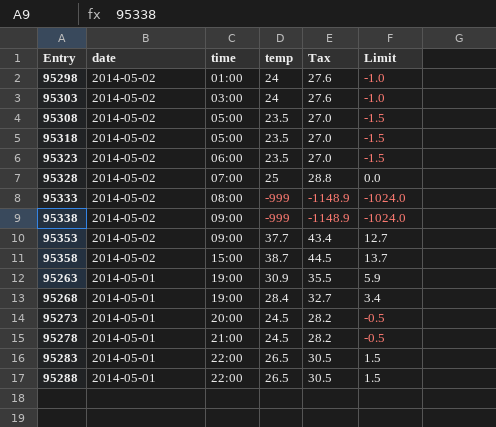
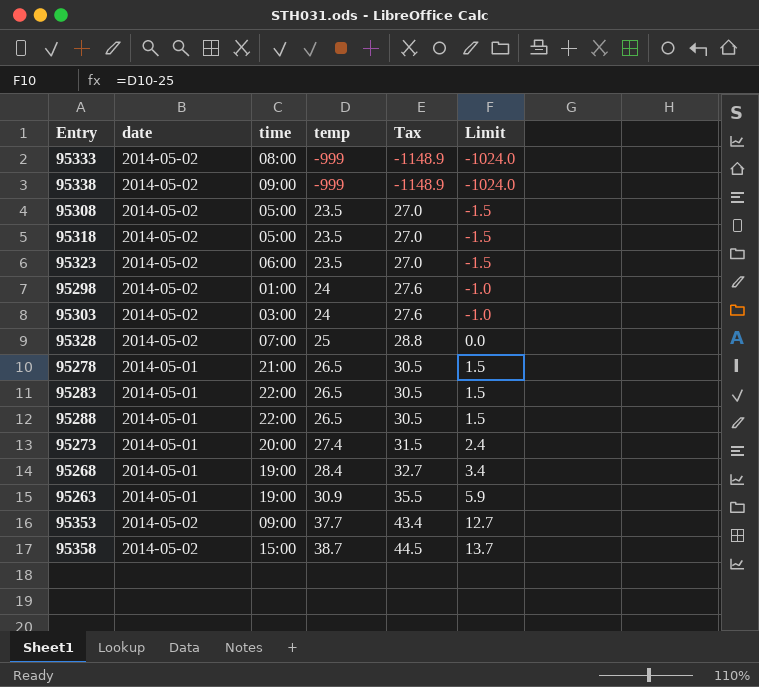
row order: date descending -> temp ascending
95278 | temp: 24.5 -> 26.5
95278 | Tax: 28.2 -> 30.5
95278 | Limit: -0.5 -> 1.5
95273 | temp: 24.5 -> 27.4
95273 | Tax: 28.2 -> 31.5
95273 | Limit: -0.5 -> 2.4

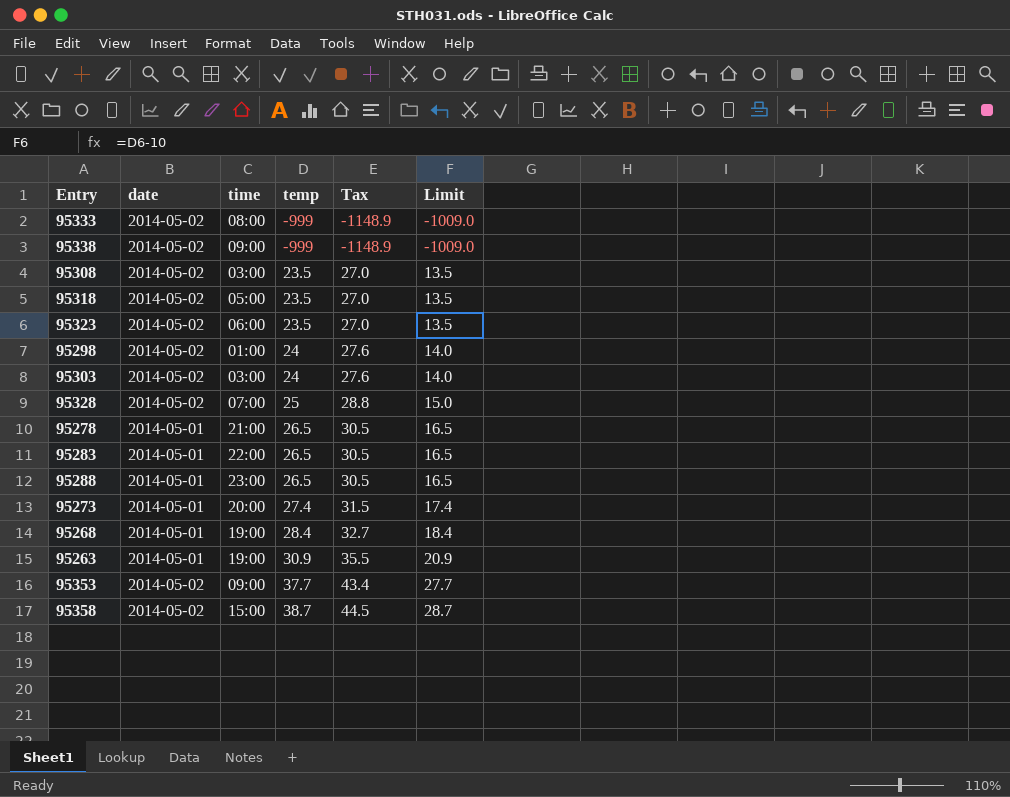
column Limit | formula: [temp] - 25 -> [temp] - 10
95308 | time: 05:00 -> 03:00
95288 | time: 22:00 -> 23:00

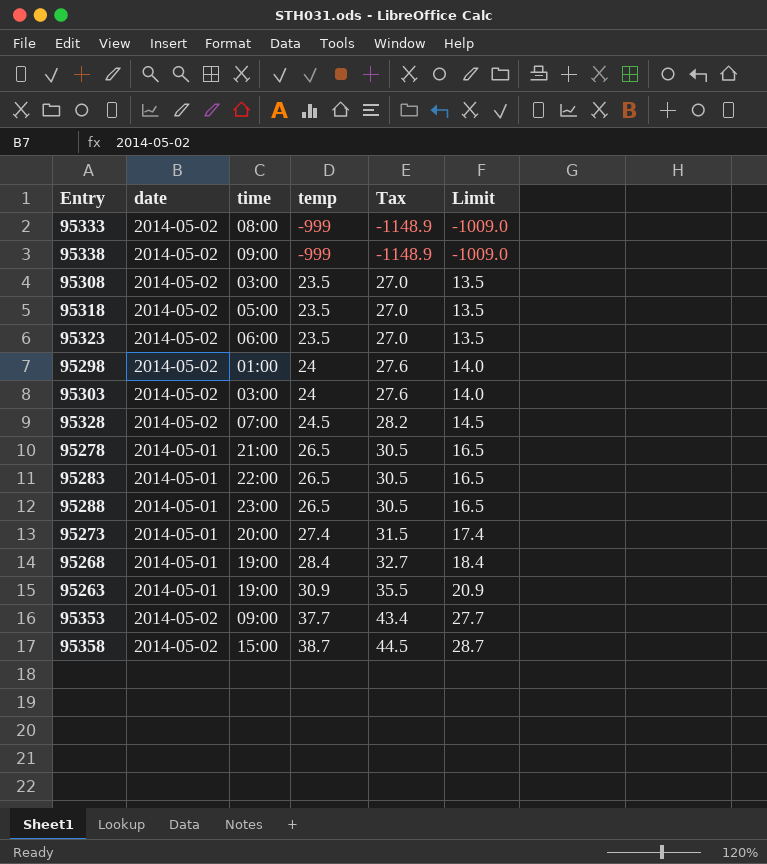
95328 | temp: 25 -> 24.5
95328 | Tax: 28.8 -> 28.2
95328 | Limit: 15.0 -> 14.5

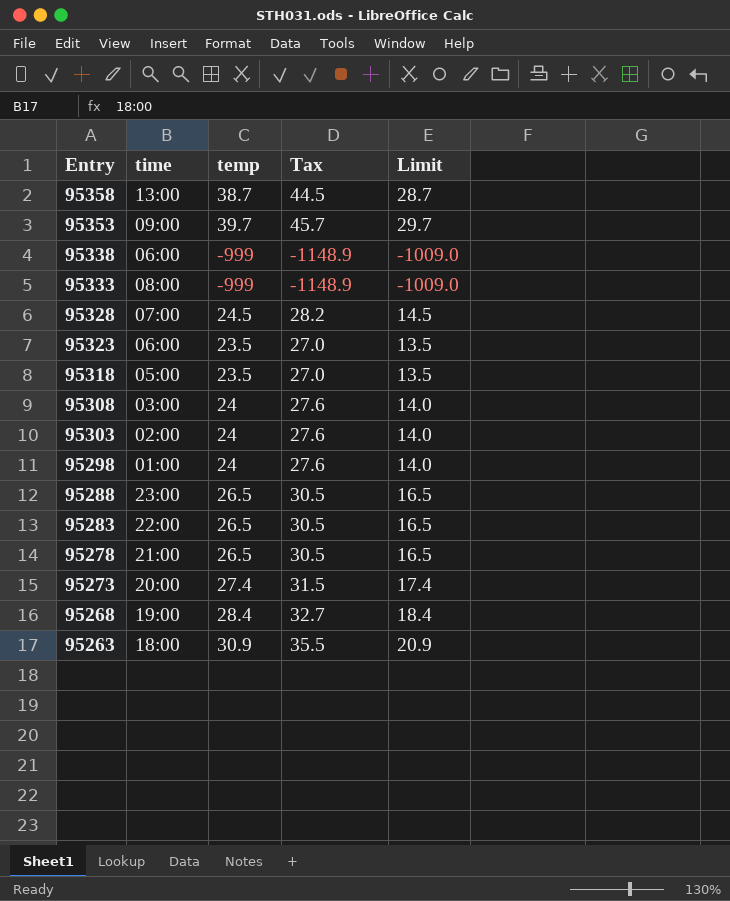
row order: temp ascending -> Entry descending
column date | position: 2 -> none
95358 | time: 15:00 -> 13:00
95353 | temp: 37.7 -> 39.7
95353 | Tax: 43.4 -> 45.7
95353 | Limit: 27.7 -> 29.7
95338 | time: 09:00 -> 06:00
95308 | temp: 23.5 -> 24
95308 | Tax: 27.0 -> 27.6
95308 | Limit: 13.5 -> 14.0
95303 | time: 03:00 -> 02:00
95263 | time: 19:00 -> 18:00

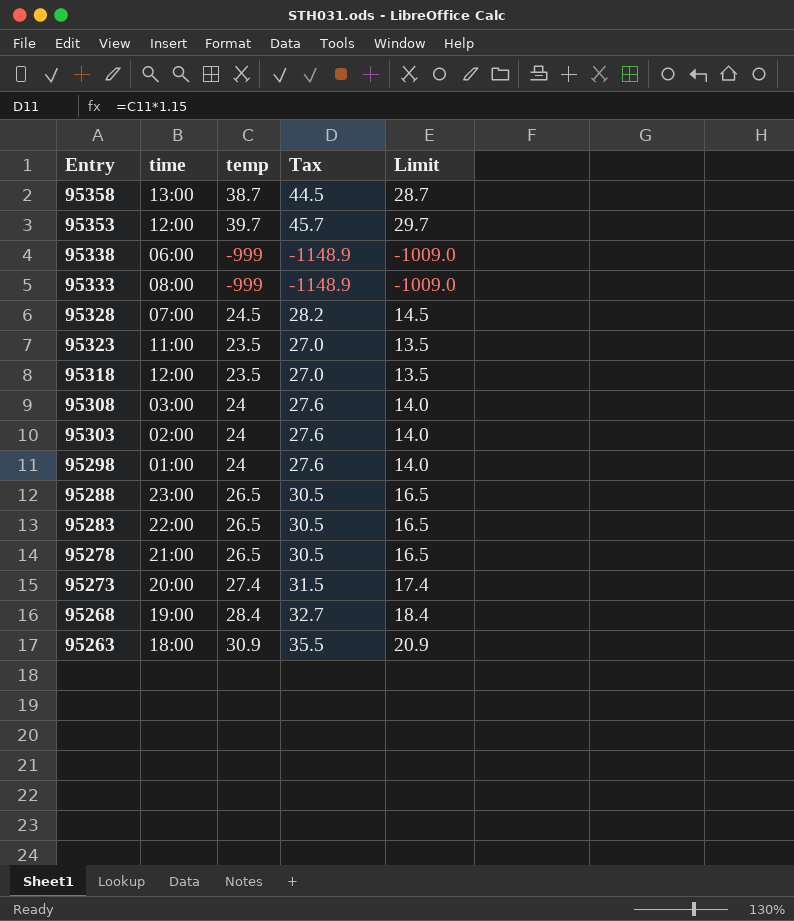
95353 | time: 09:00 -> 12:00
95323 | time: 06:00 -> 11:00
95318 | time: 05:00 -> 12:00

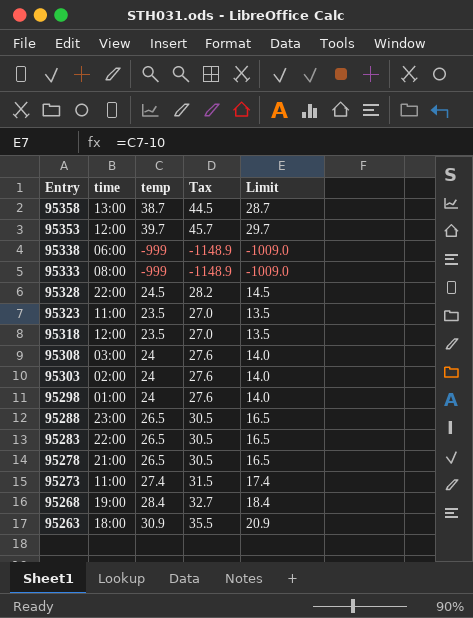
95328 | time: 07:00 -> 22:00
95273 | time: 20:00 -> 11:00

